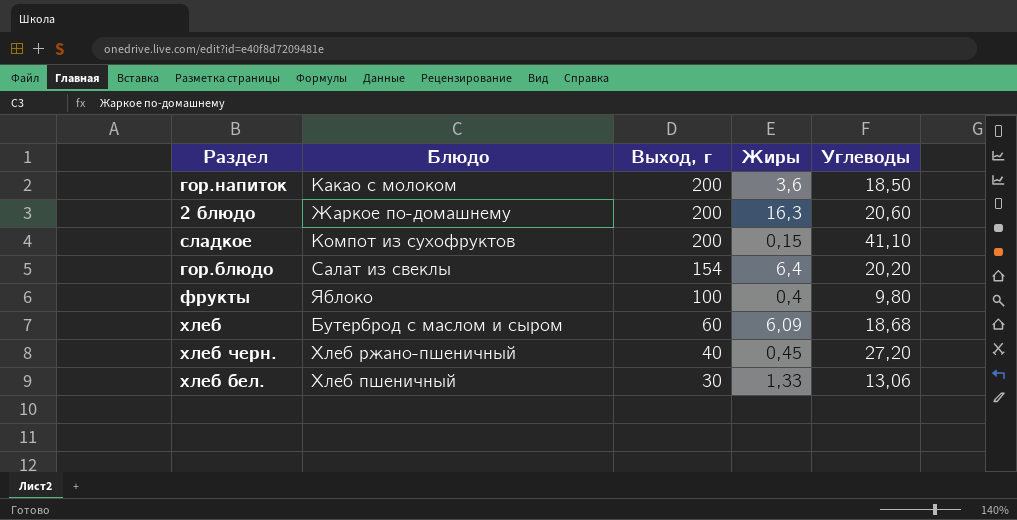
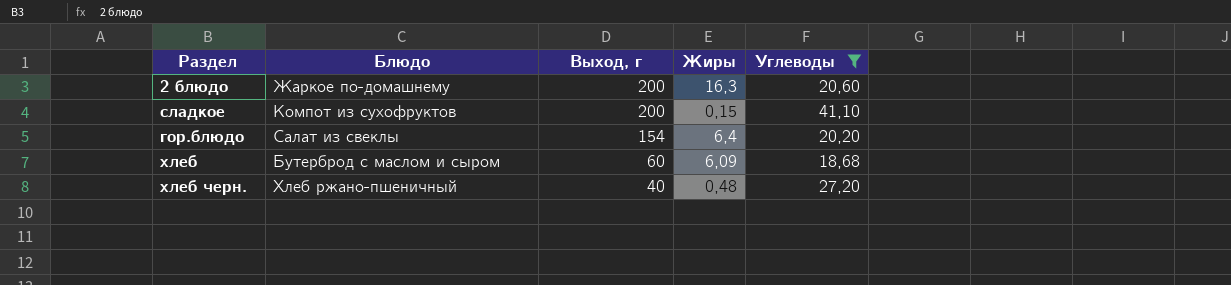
filter: none -> Углеводы >= 18,68
хлеб черн. | Жиры: 0,45 -> 0,48

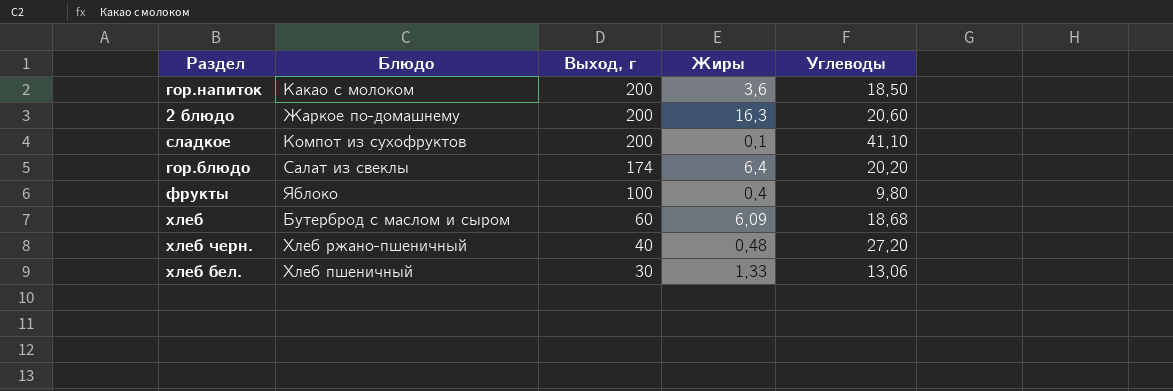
filter: Углеводы >= 18,68 -> none
сладкое | Жиры: 0,15 -> 0,1
гор.блюдо | Выход, г: 154 -> 174

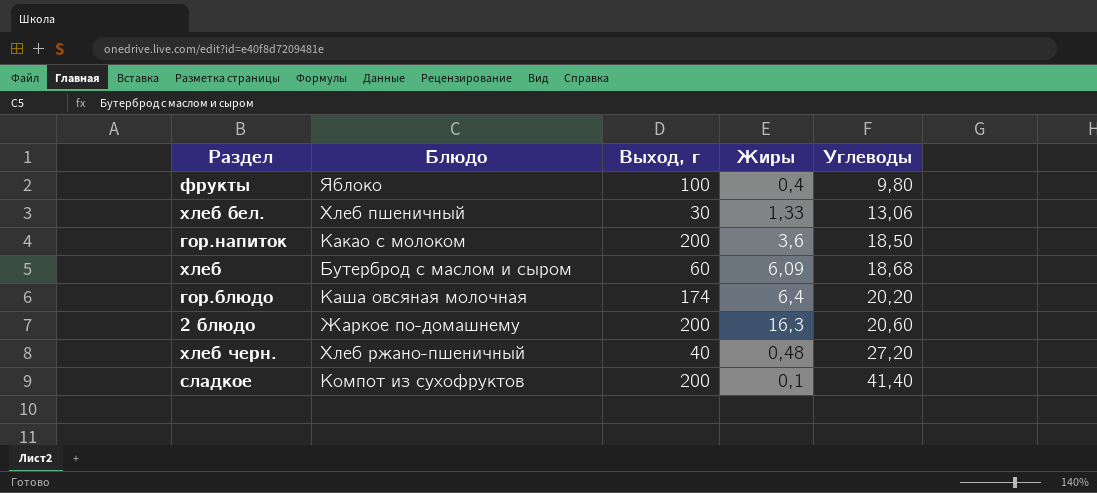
row order: Выход, г descending -> Углеводы ascending
гор.блюдо | Блюдо: Салат из свеклы -> Каша овсяная молочная
сладкое | Углеводы: 41,10 -> 41,40

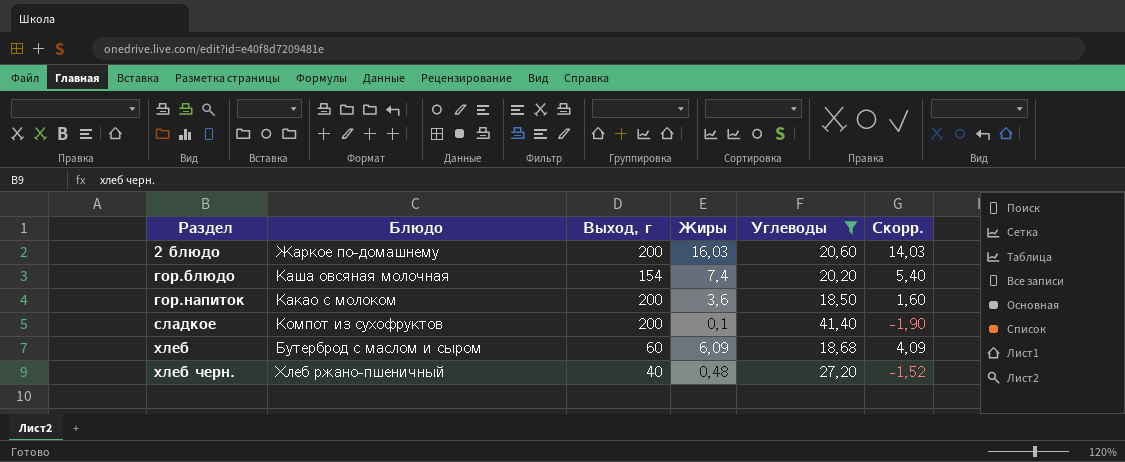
filter: none -> Углеводы >= 18,50
row order: Углеводы ascending -> Раздел ascending
column Скорр. | formula: none -> [Жиры] - 2
2 блюдо | Жиры: 16,3 -> 16,03
гор.блюдо | Выход, г: 174 -> 154
гор.блюдо | Жиры: 6,4 -> 7,4

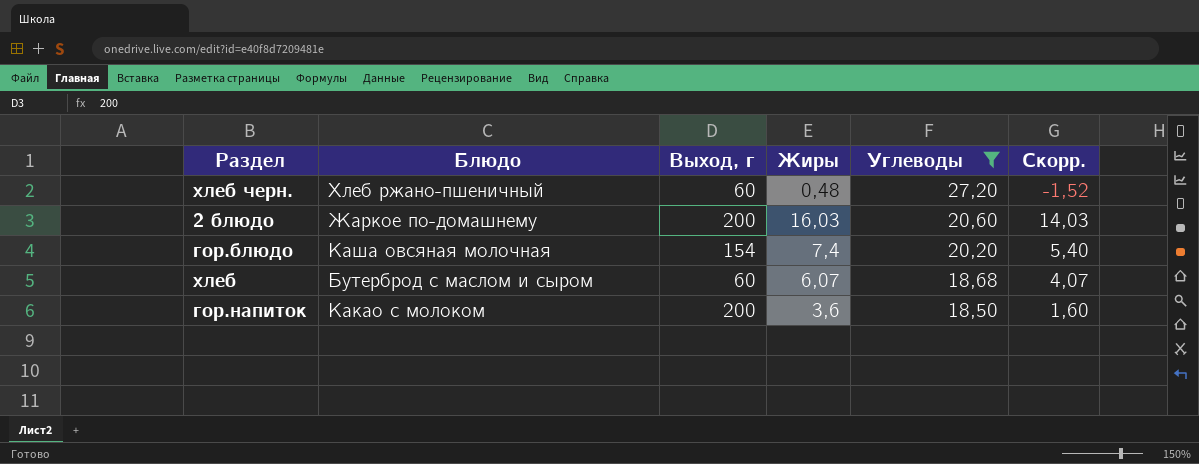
row order: Раздел ascending -> Углеводы descending
row сладкое: Компот из сухофруктов | 200 | 0,1 | 41,40 | -1,90 -> none
хлеб черн. | Выход, г: 40 -> 60
хлеб | Жиры: 6,09 -> 6,07
хлеб | Скорр.: 4,09 -> 4,07

